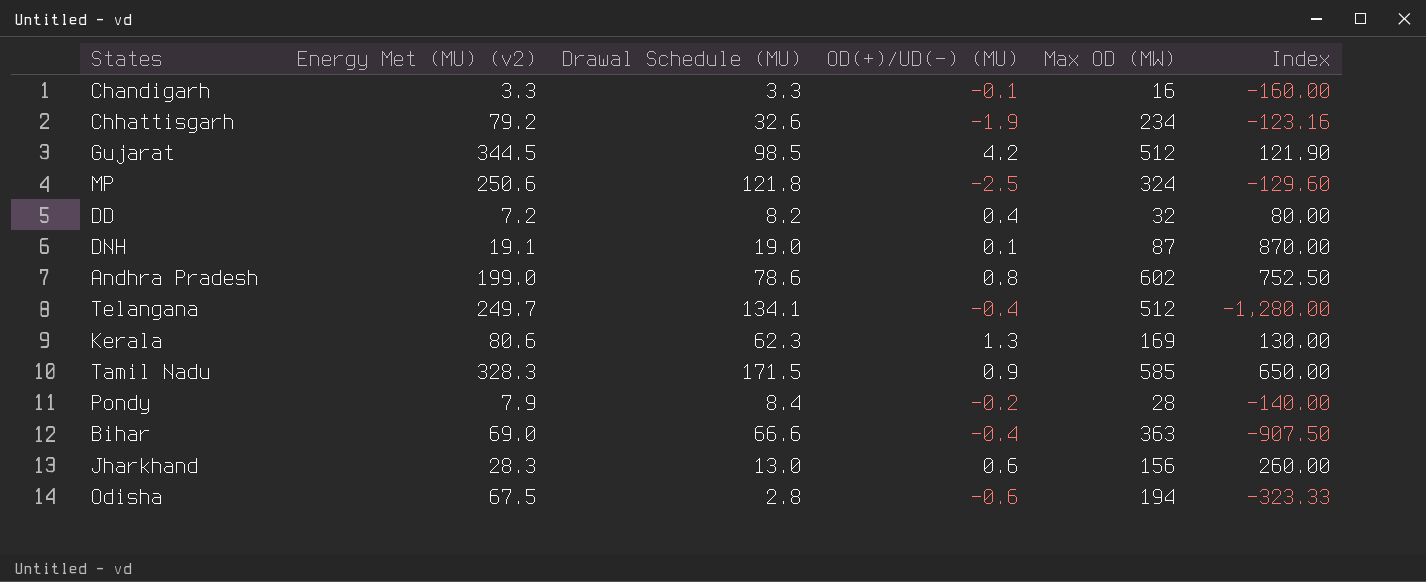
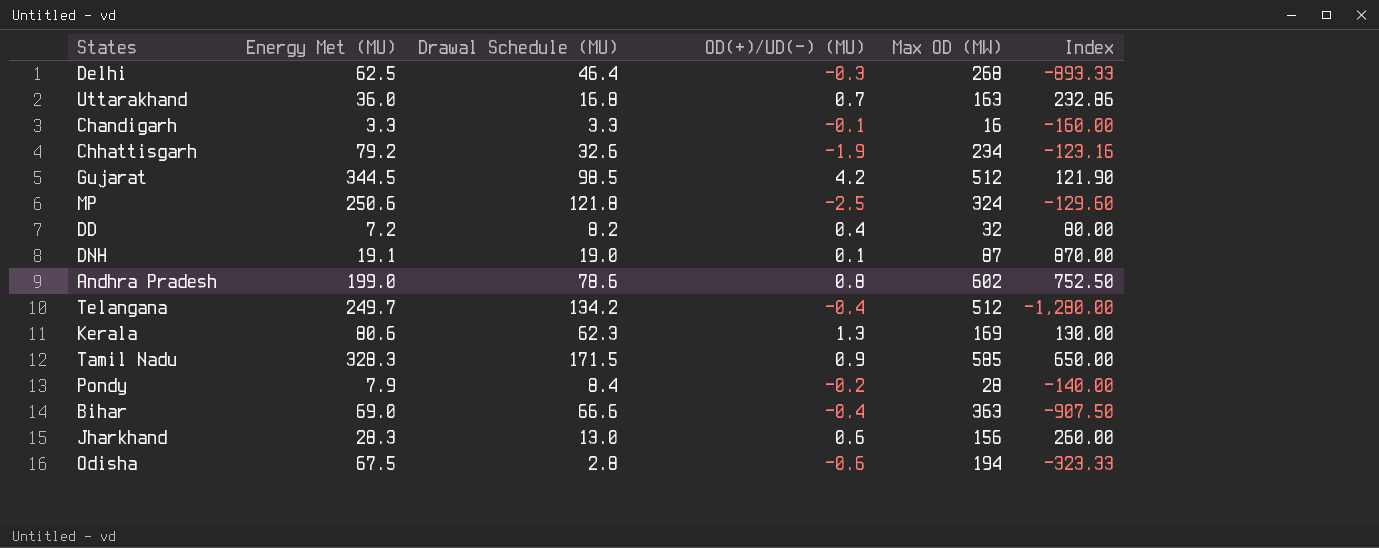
column name: Energy Met (MU) (v2) -> Energy Met (MU)
row Delhi: none -> 62.5 | 46.4 | -0.3 | 268 | -893.33
row Uttarakhand: none -> 36.0 | 16.8 | 0.7 | 163 | 232.86
Telangana | Drawal Schedule (MU): 134.1 -> 134.2

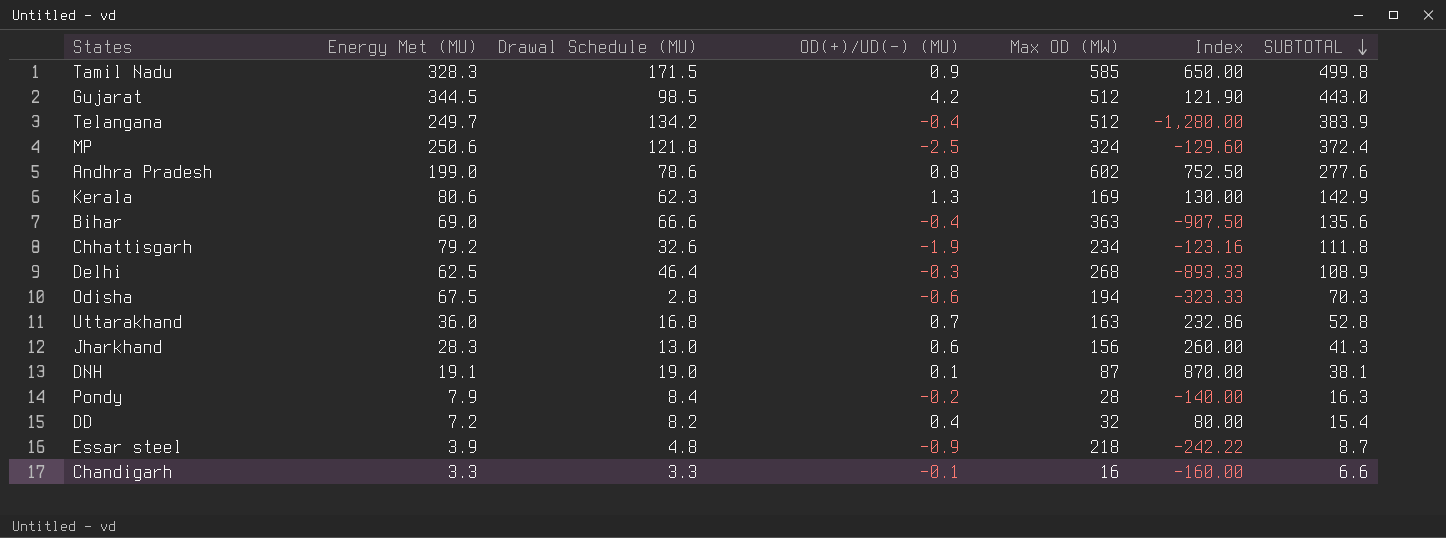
row order: none -> SUBTOTAL descending
column SUBTOTAL | formula: none -> [Energy Met (MU)] + [Drawal Schedule (MU)]
row Essar steel: none -> 3.9 | 4.8 | -0.9 | 218 | -242.22 | 8.7

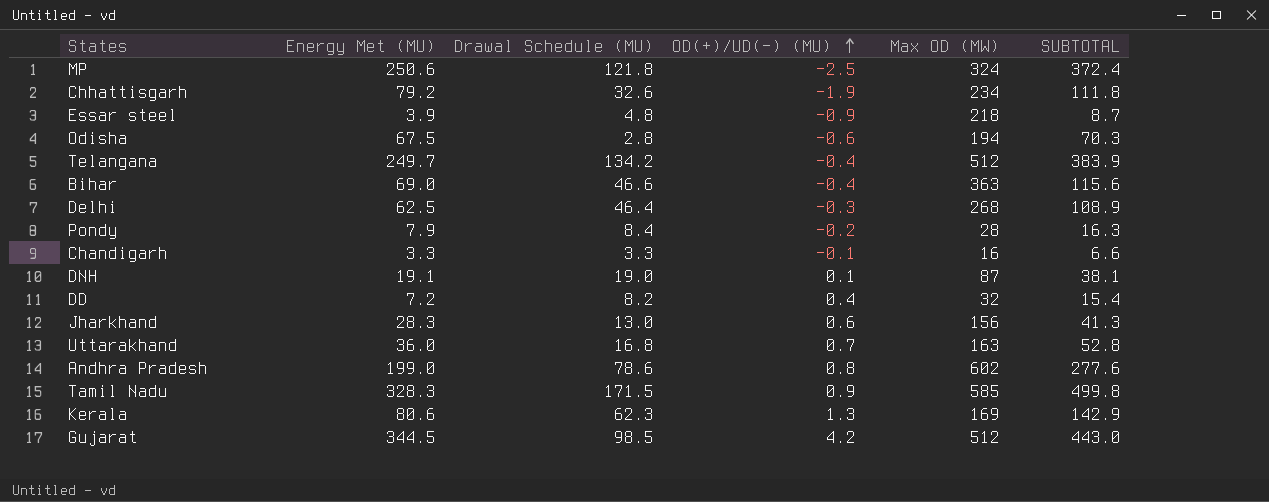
row order: SUBTOTAL descending -> OD(+)/UD(-) (MU) ascending
column Index | formula: [Max OD (MW)] / [OD(+)/UD(-) (MU)] -> none
Bihar | Drawal Schedule (MU): 66.6 -> 46.6
Bihar | SUBTOTAL: 135.6 -> 115.6

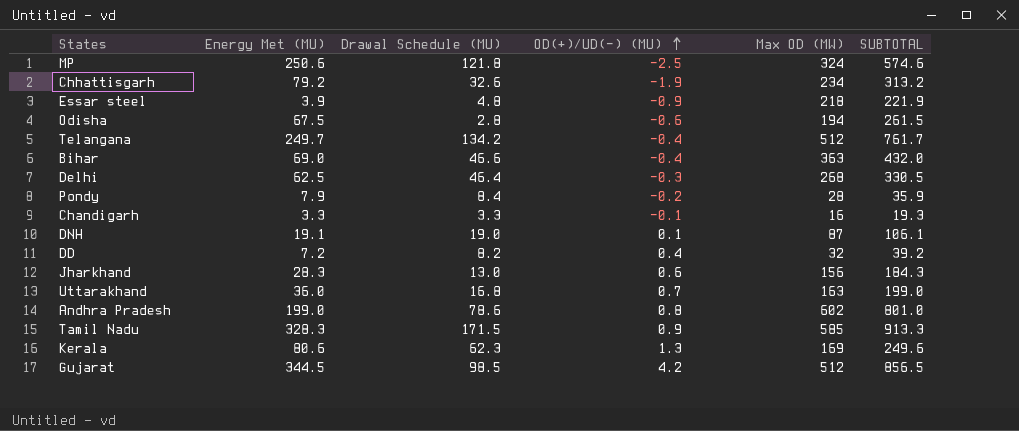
column SUBTOTAL | formula: [Energy Met (MU)] + [Drawal Schedule (MU)] -> [Energy Met (MU)] + [Max OD (MW)]

